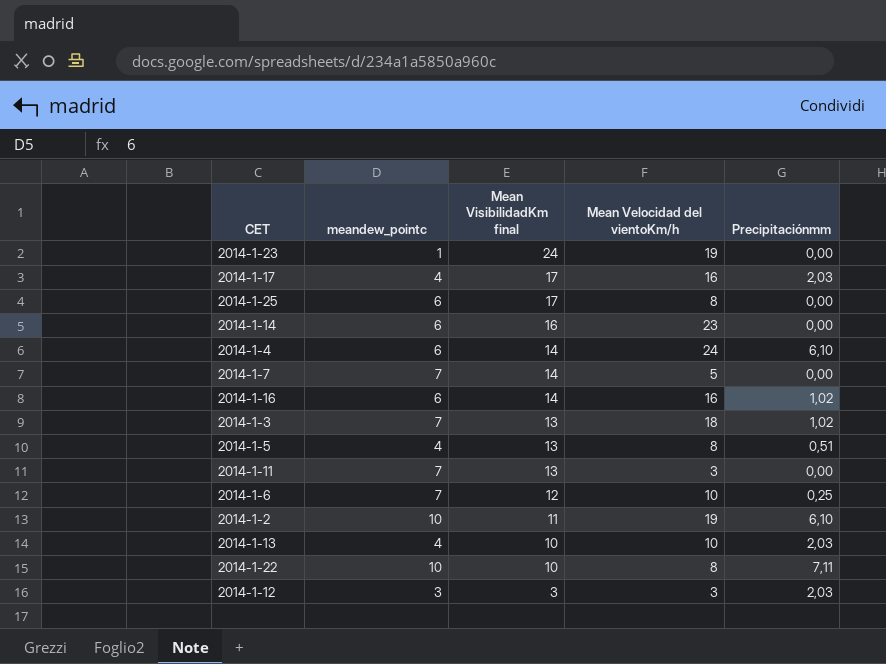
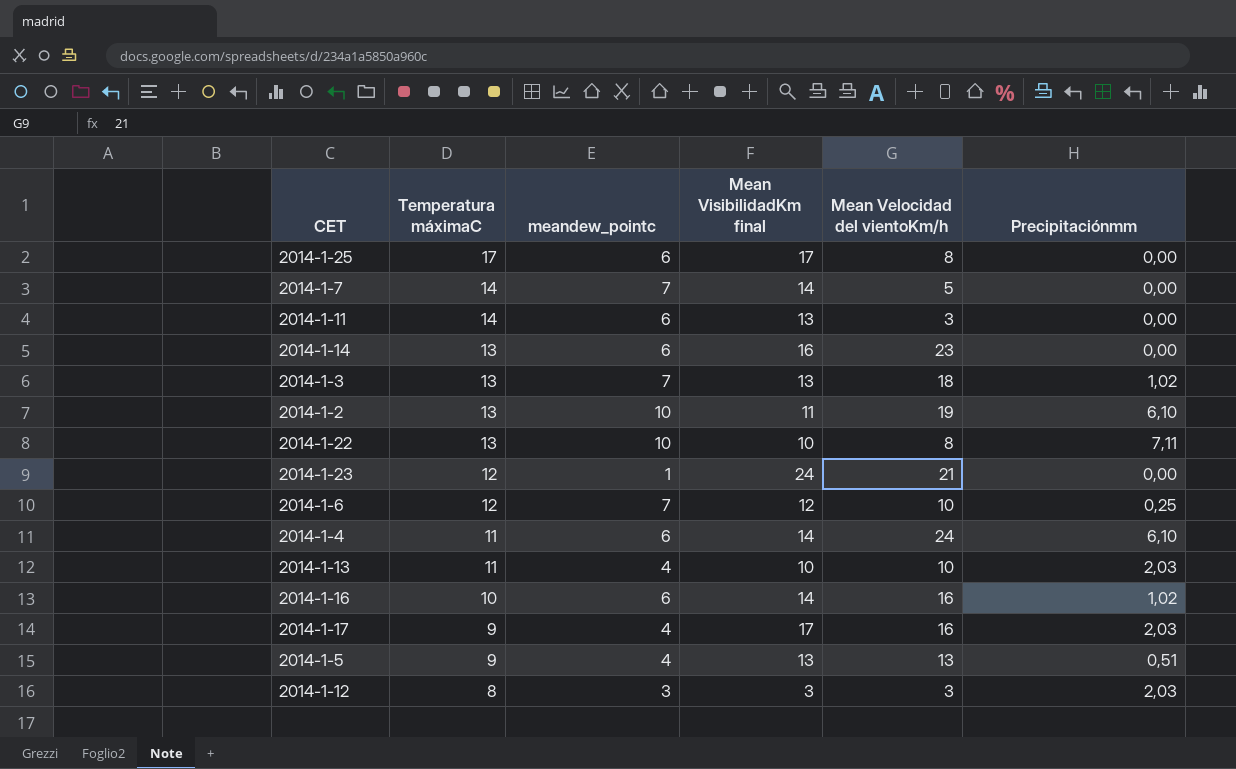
row order: Mean VisibilidadKm final descending -> Temperatura máximaC descending
column Temperatura máximaC | position: none -> 2
2014-1-11 | meandew_pointc: 7 -> 6
2014-1-23 | Mean Velocidad del vientoKm/h: 19 -> 21
2014-1-5 | Mean Velocidad del vientoKm/h: 8 -> 13

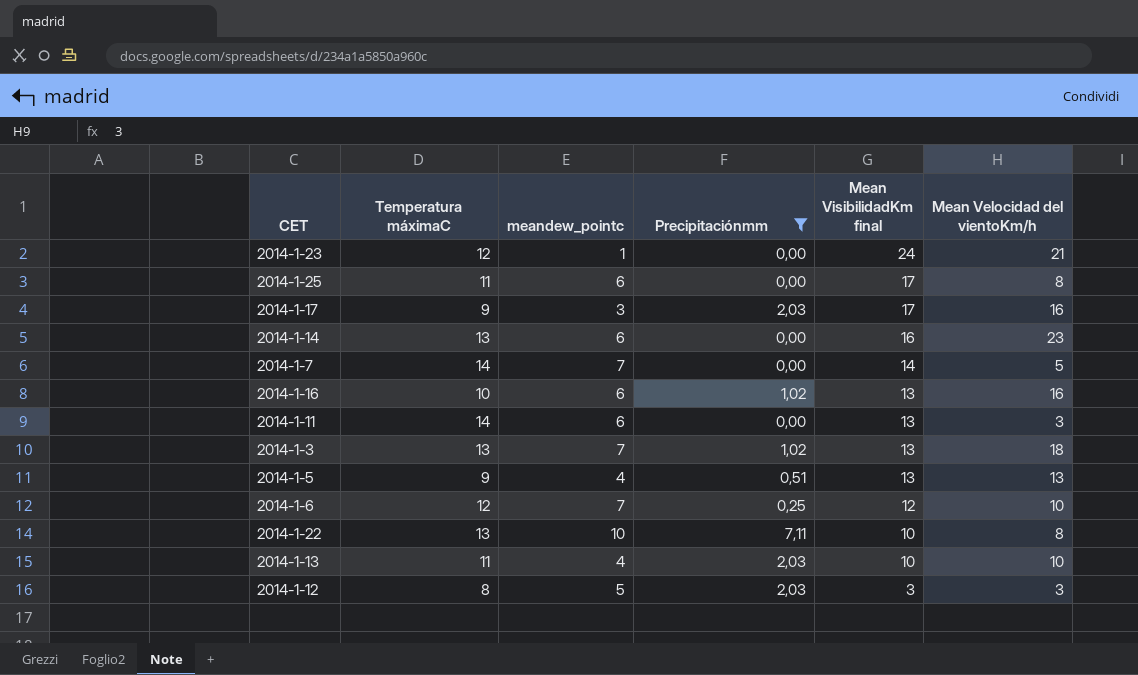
filter: none -> Precipitaciónmm != 6,10
row order: Temperatura máximaC descending -> Mean VisibilidadKm final descending
column Precipitaciónmm | position: 6 -> 4
2014-1-25 | Temperatura máximaC: 17 -> 11
2014-1-17 | meandew_pointc: 4 -> 3
2014-1-16 | Mean VisibilidadKm final: 14 -> 13
2014-1-12 | meandew_pointc: 3 -> 5

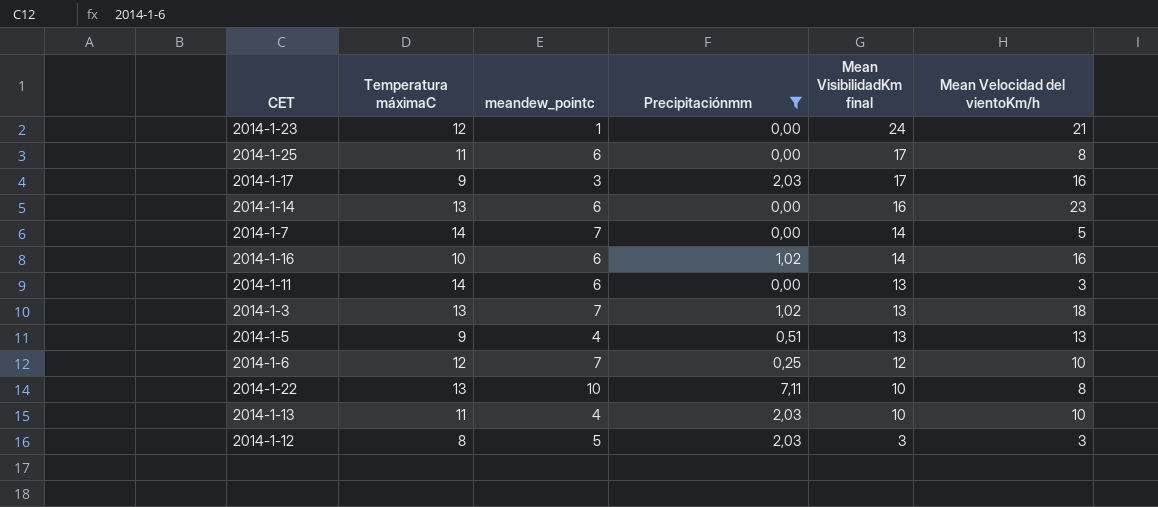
2014-1-16 | Mean VisibilidadKm final: 13 -> 14

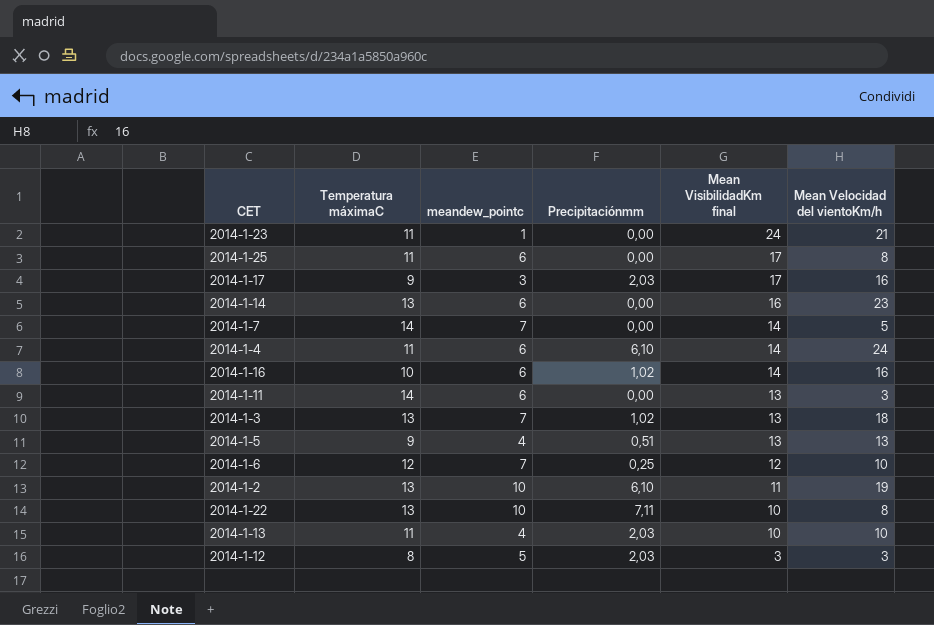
filter: Precipitaciónmm != 6,10 -> none
2014-1-23 | Temperatura máximaC: 12 -> 11

